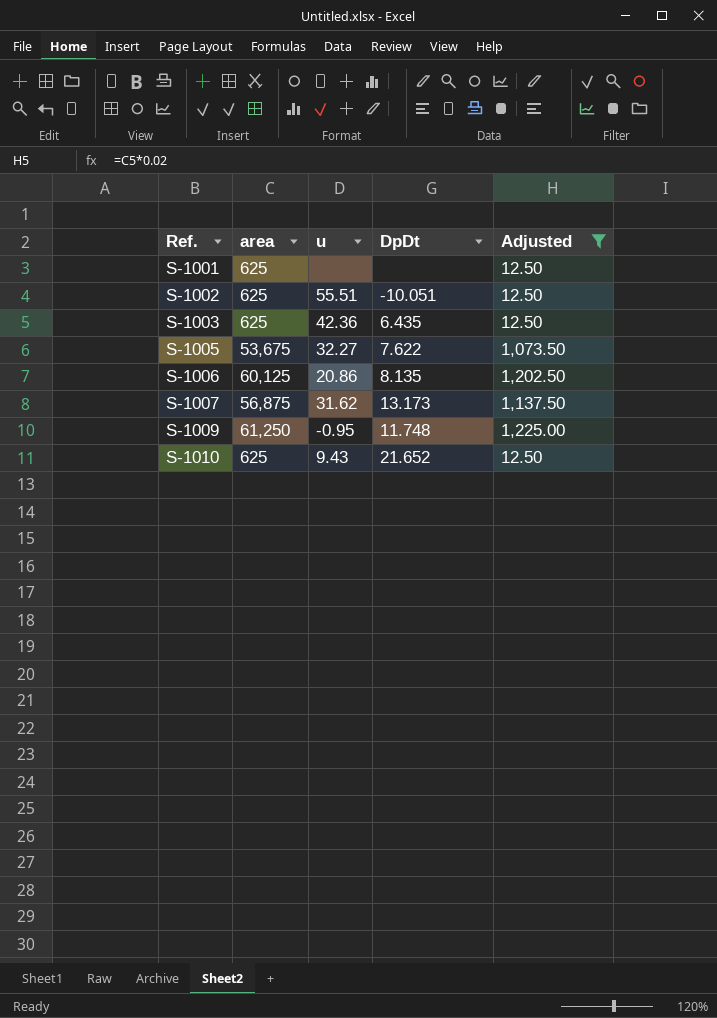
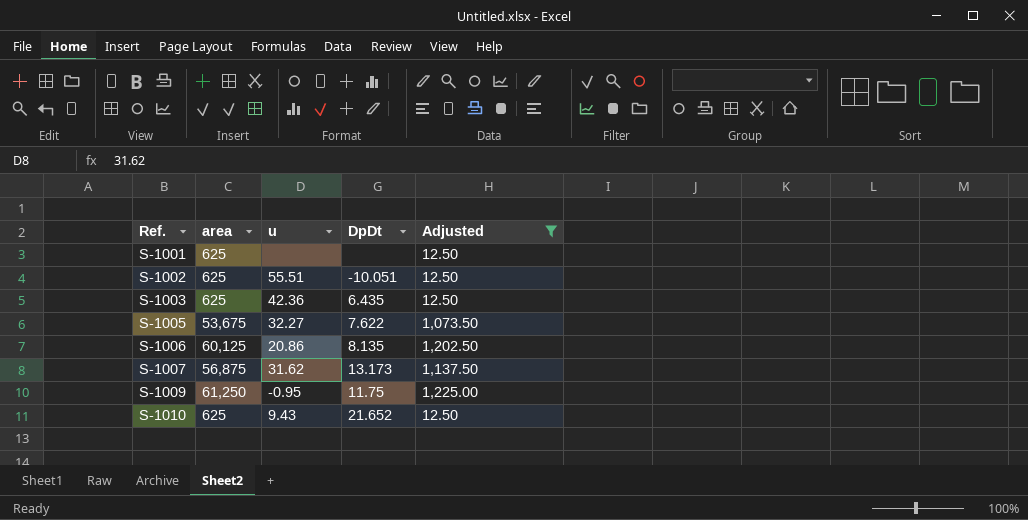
S-1009 | DpDt: 11.748 -> 11.75

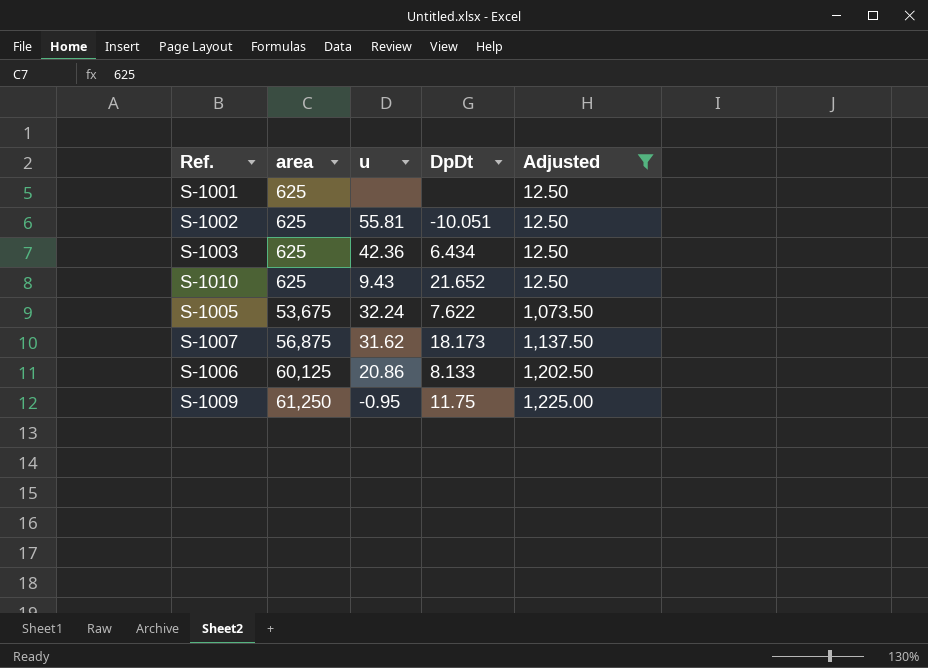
row order: Ref. ascending -> area ascending
S-1002 | u: 55.51 -> 55.81
S-1003 | DpDt: 6.435 -> 6.434
S-1005 | u: 32.27 -> 32.24
S-1007 | DpDt: 13.173 -> 18.173
S-1006 | DpDt: 8.135 -> 8.133

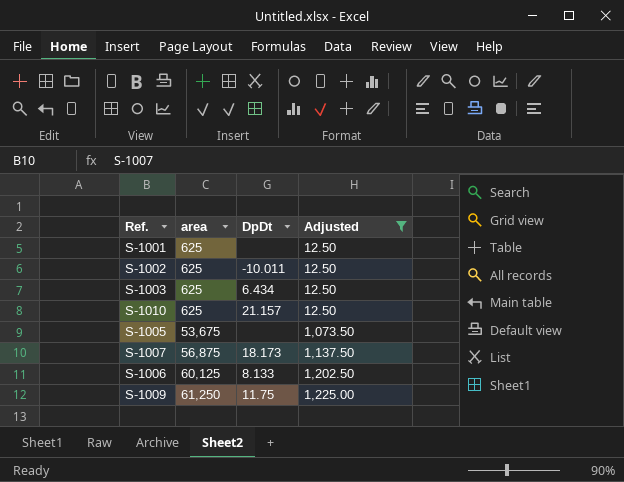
column u | position: 3 -> none
S-1002 | DpDt: -10.051 -> -10.011
S-1010 | DpDt: 21.652 -> 21.157
S-1005 | DpDt: 7.622 -> none

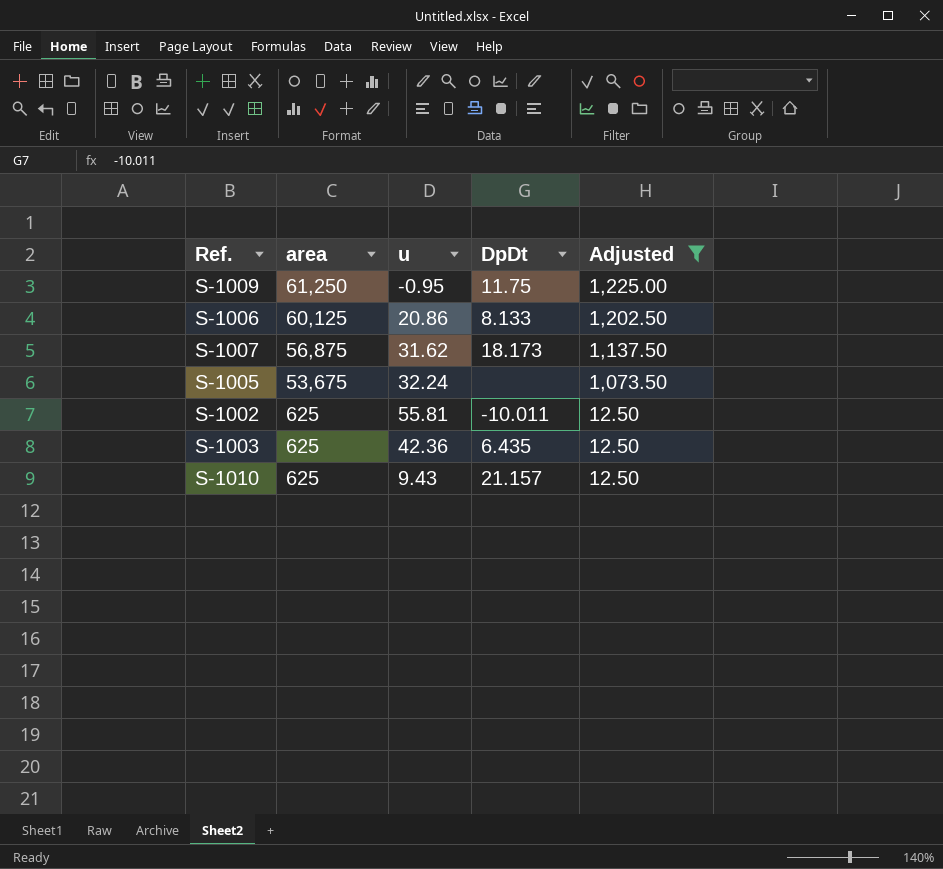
row order: area ascending -> area descending
column u | position: none -> 3
row S-1001: 625 | none | 12.50 -> none
S-1003 | DpDt: 6.434 -> 6.435

